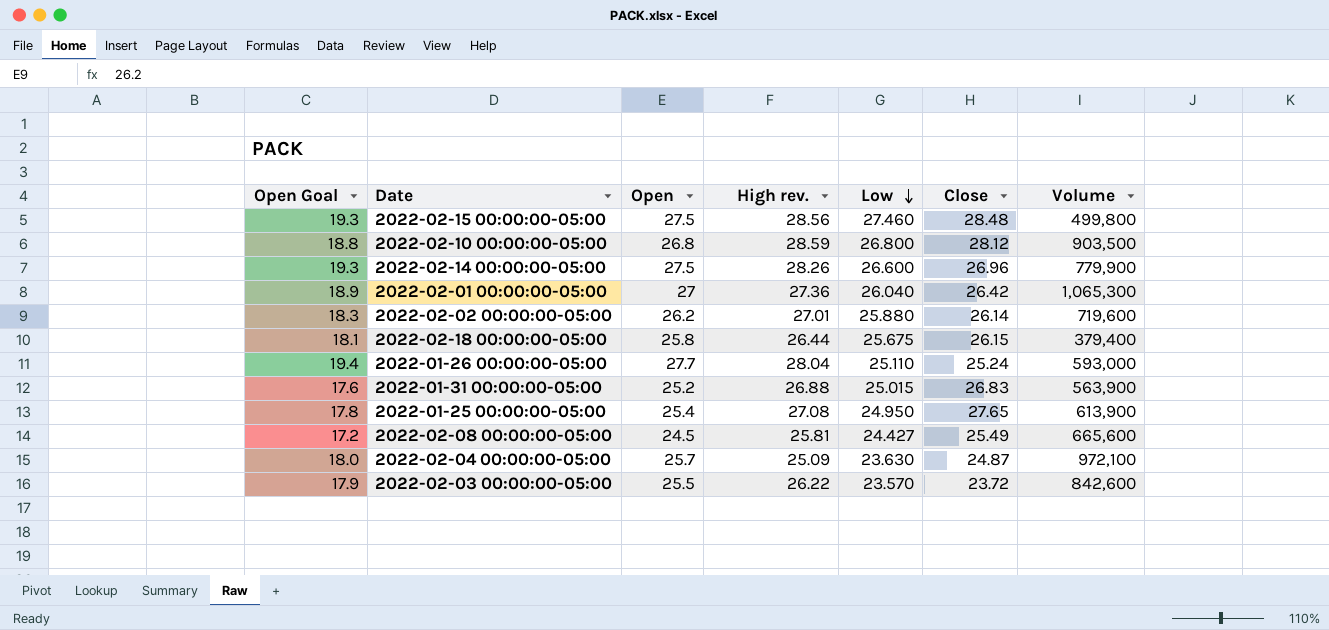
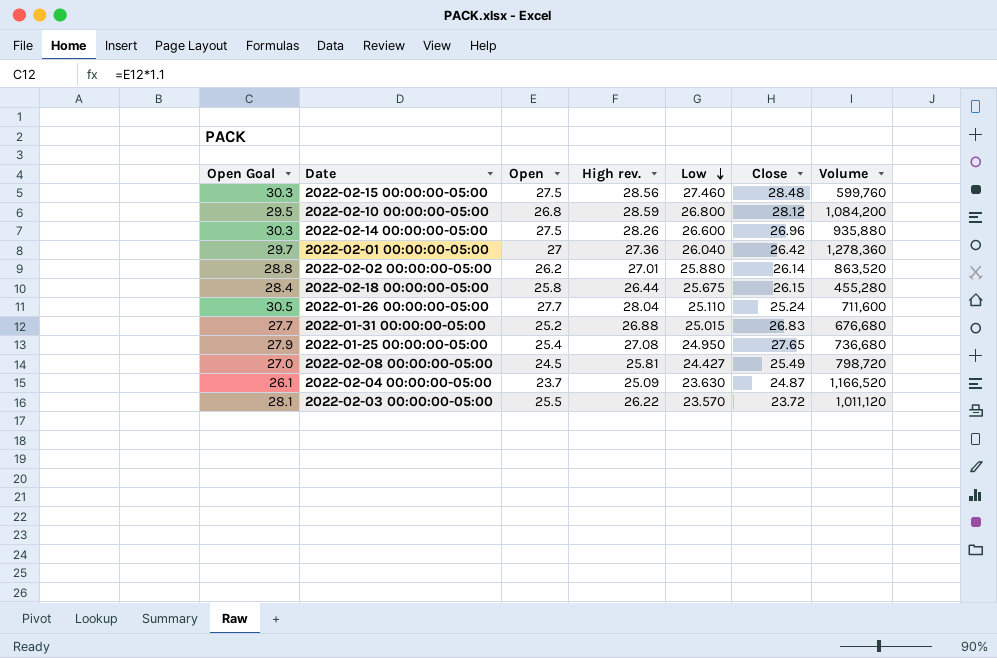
column Open Goal | formula: [Open] * 0.7 -> [Open] * 1.1
2022-02-15 00:00:00-05:00 | Volume: 499,800 -> 599,760
2022-02-10 00:00:00-05:00 | Volume: 903,500 -> 1,084,200
2022-02-14 00:00:00-05:00 | Volume: 779,900 -> 935,880
2022-02-01 00:00:00-05:00 | Volume: 1,065,300 -> 1,278,360
2022-02-02 00:00:00-05:00 | Volume: 719,600 -> 863,520
2022-02-18 00:00:00-05:00 | Volume: 379,400 -> 455,280
2022-01-26 00:00:00-05:00 | Volume: 593,000 -> 711,600
2022-01-31 00:00:00-05:00 | Volume: 563,900 -> 676,680
2022-01-25 00:00:00-05:00 | Volume: 613,900 -> 736,680
2022-02-08 00:00:00-05:00 | Volume: 665,600 -> 798,720
2022-02-04 00:00:00-05:00 | Open: 25.7 -> 23.7
2022-02-04 00:00:00-05:00 | Volume: 972,100 -> 1,166,520
2022-02-03 00:00:00-05:00 | Volume: 842,600 -> 1,011,120

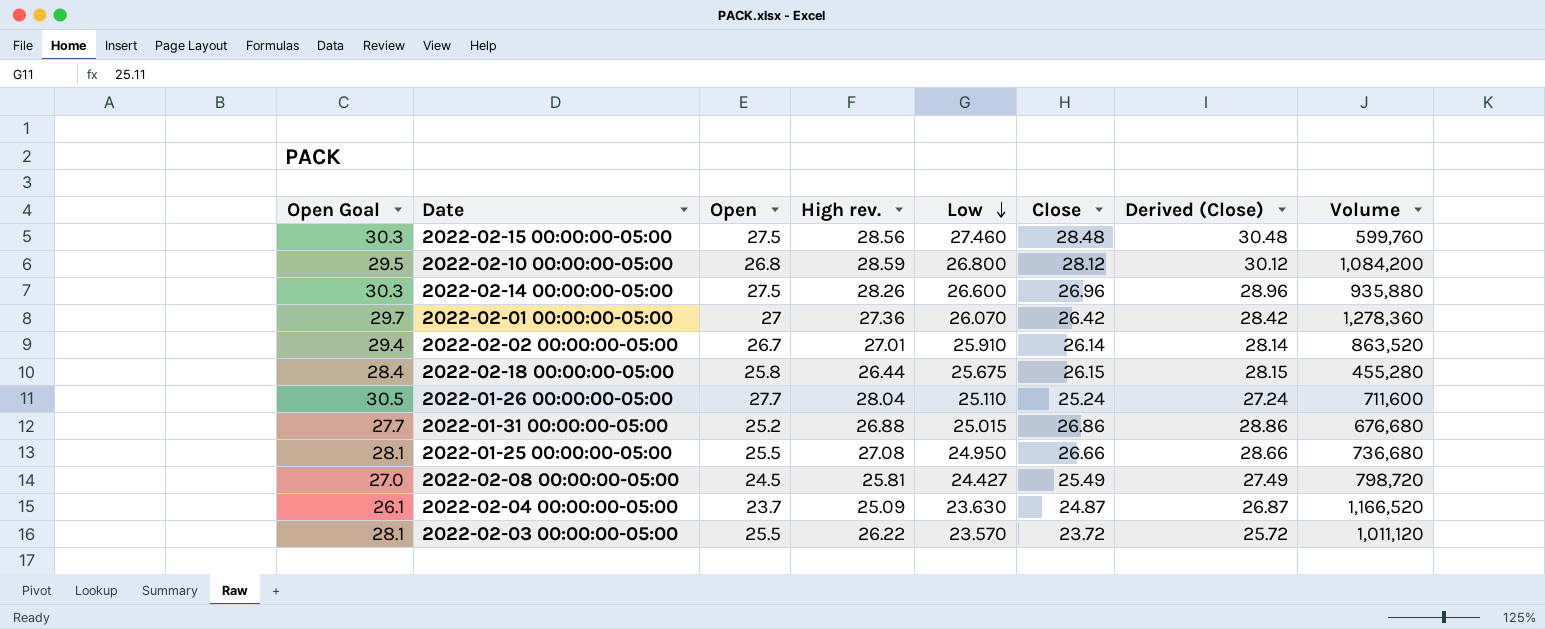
column Derived (Close) | formula: none -> [Close] + 2
2022-02-01 00:00:00-05:00 | Low: 26.040 -> 26.070
2022-02-02 00:00:00-05:00 | Open Goal: 28.8 -> 29.4
2022-02-02 00:00:00-05:00 | Open: 26.2 -> 26.7
2022-02-02 00:00:00-05:00 | Low: 25.880 -> 25.910
2022-01-31 00:00:00-05:00 | Close: 26.83 -> 26.86
2022-01-25 00:00:00-05:00 | Open Goal: 27.9 -> 28.1
2022-01-25 00:00:00-05:00 | Open: 25.4 -> 25.5
2022-01-25 00:00:00-05:00 | Close: 27.65 -> 26.66

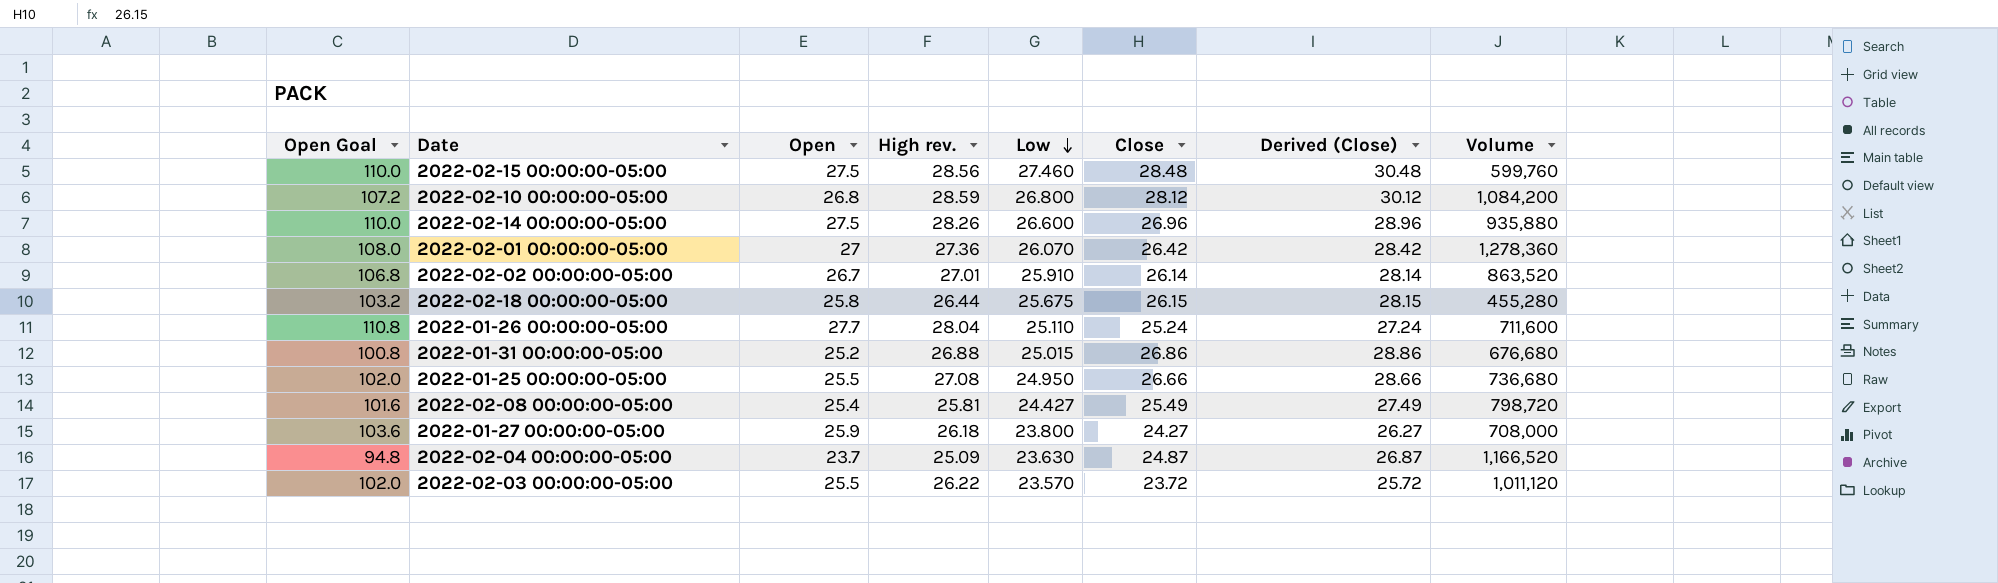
column Open Goal | formula: [Open] * 1.1 -> [Open] * 4
2022-02-08 00:00:00-05:00 | Open: 24.5 -> 25.4
row 2022-01-27 00:00:00-05:00: none -> 103.6 | 25.9 | 26.18 | 23.800 | 24.27 | 26.27 | 708,000

